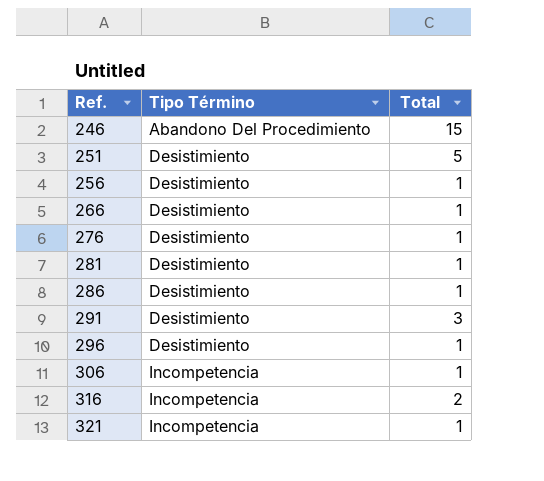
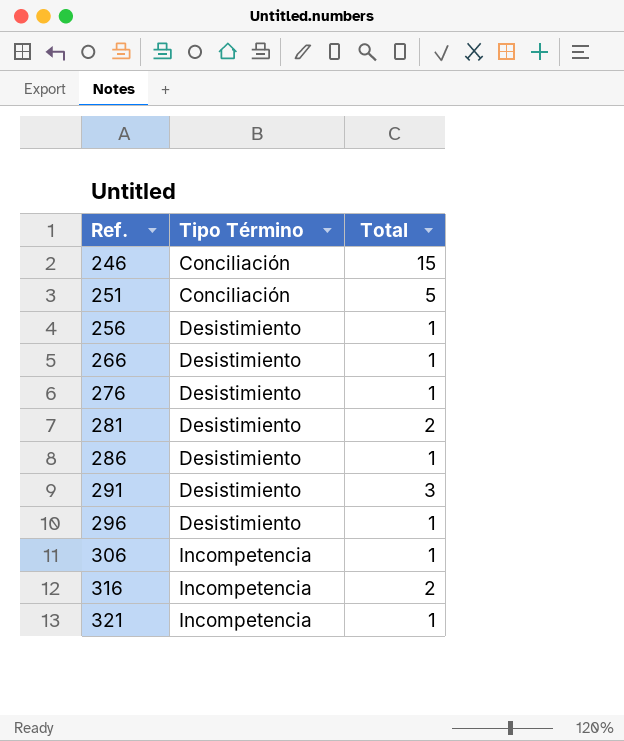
246 | Tipo Término: Abandono Del Procedimiento -> Conciliación
251 | Tipo Término: Desistimiento -> Conciliación
281 | Total: 1 -> 2

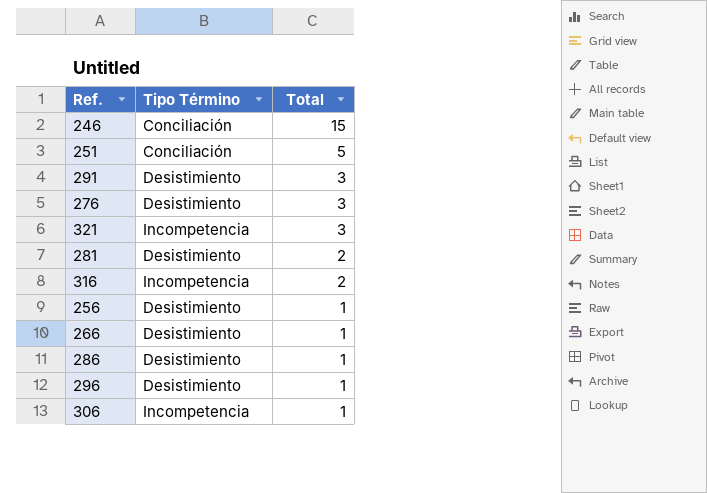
row order: Ref. ascending -> Total descending
276 | Total: 1 -> 3
321 | Total: 1 -> 3

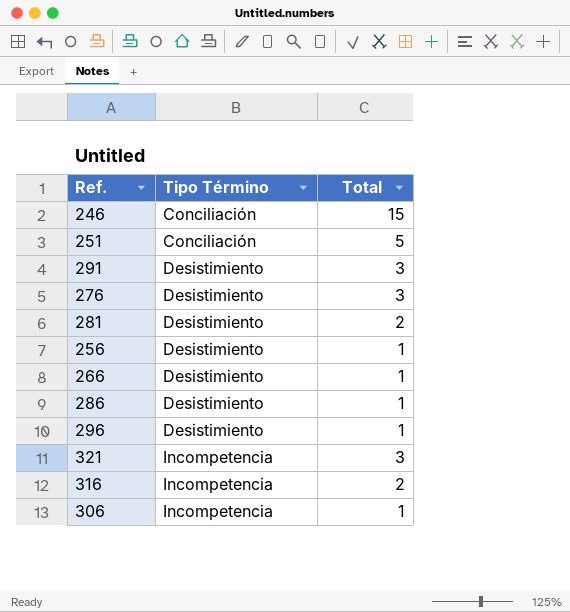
row order: Total descending -> Tipo Término ascending

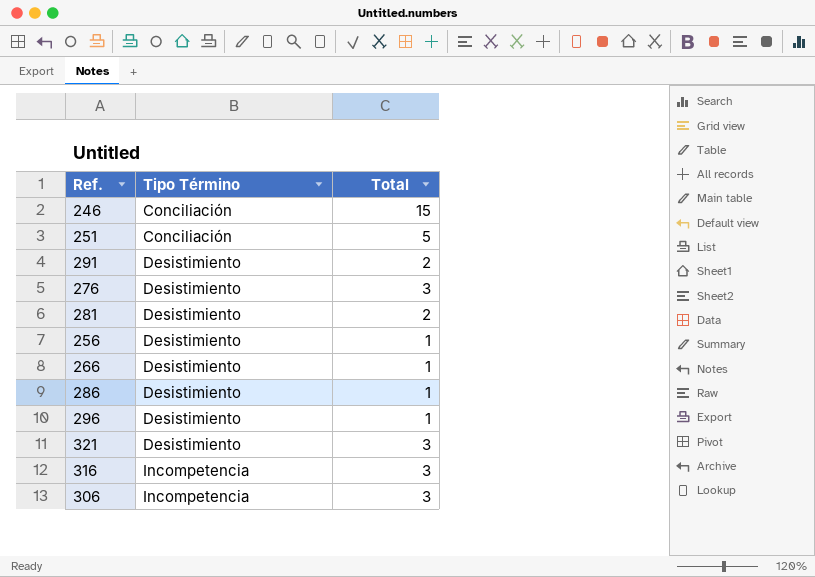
291 | Total: 3 -> 2
321 | Tipo Término: Incompetencia -> Desistimiento
316 | Total: 2 -> 3
306 | Total: 1 -> 3

